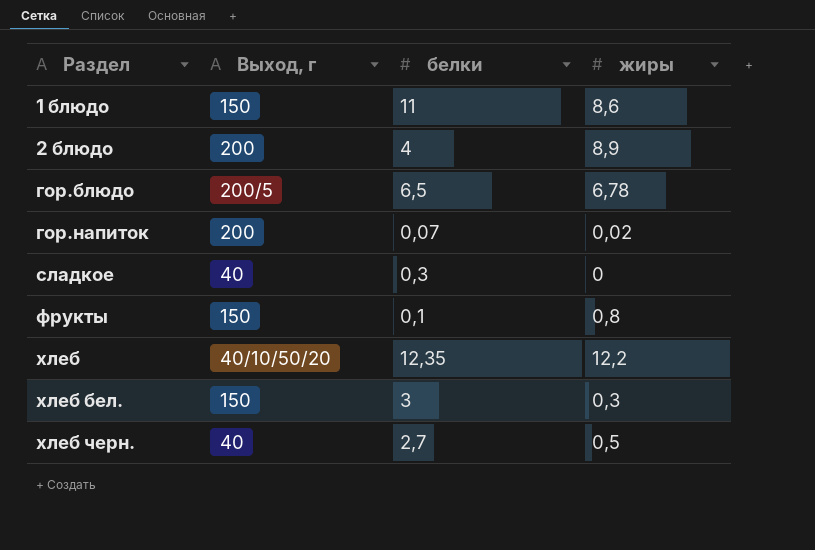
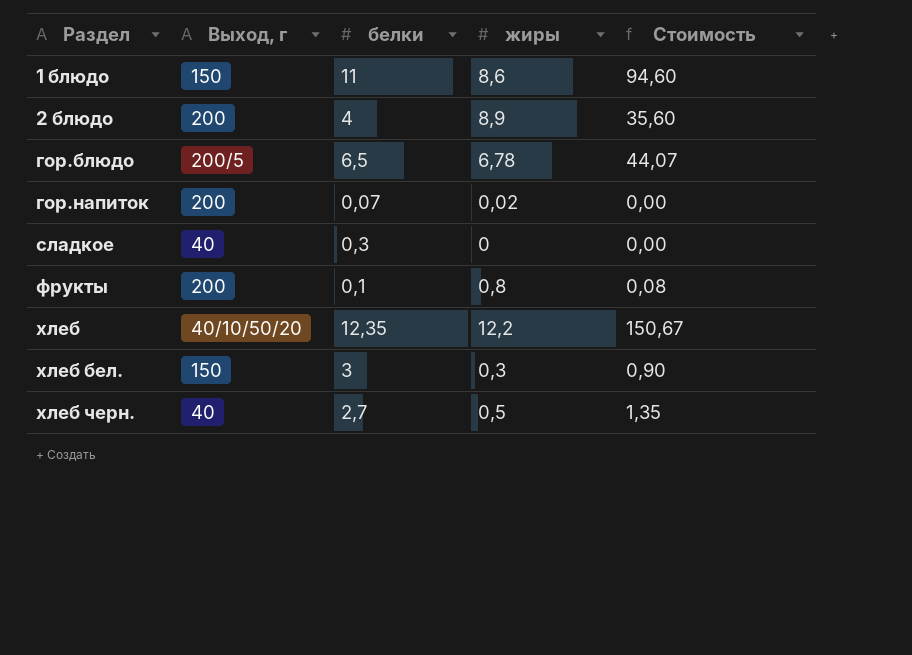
column Стоимость | formula: none -> [белки] * [жиры]
фрукты | Выход, г: 150 -> 200

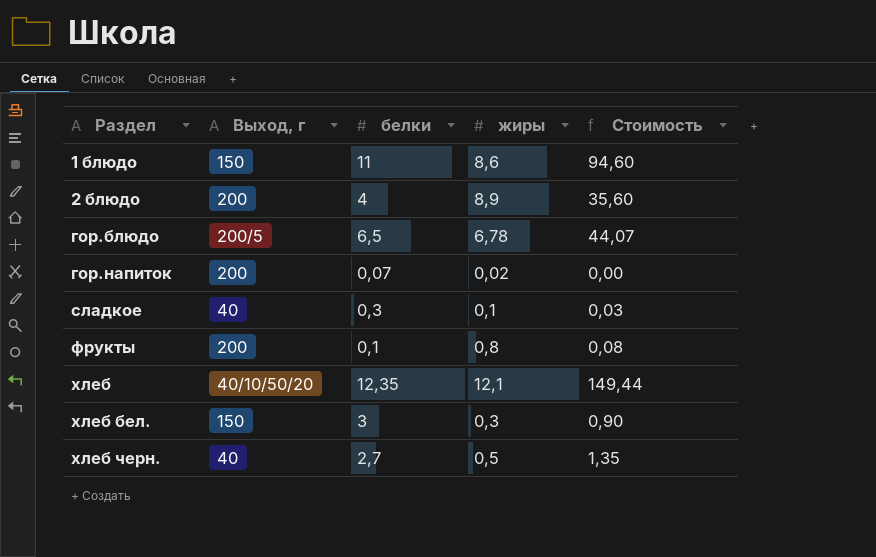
сладкое | жиры: 0 -> 0,1
сладкое | Стоимость: 0,00 -> 0,03
хлеб | жиры: 12,2 -> 12,1
хлеб | Стоимость: 150,67 -> 149,44

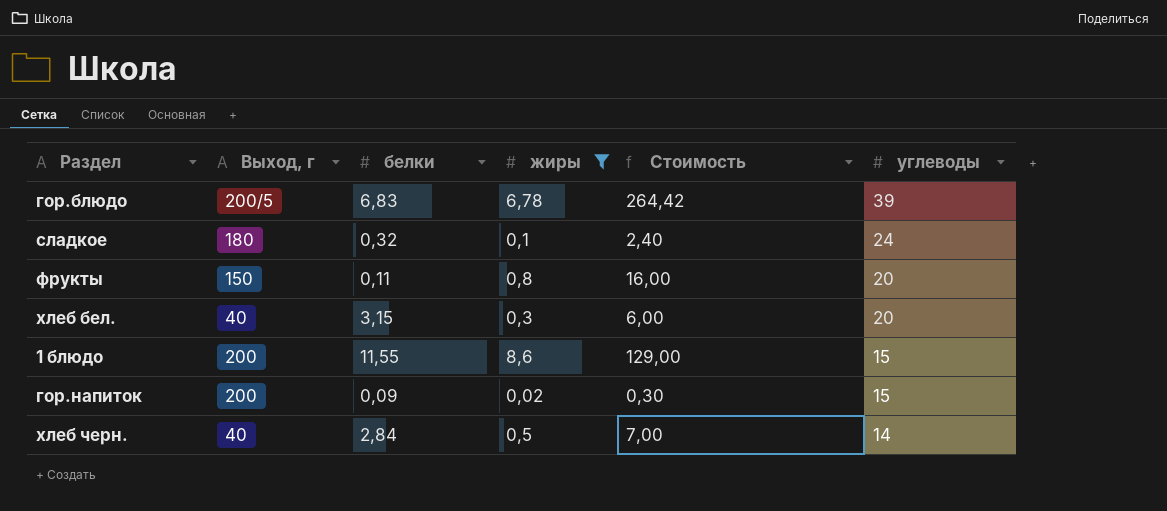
filter: none -> жиры <= 8,6
row order: Раздел ascending -> углеводы descending
column Стоимость | formula: [белки] * [жиры] -> [жиры] * [углеводы]
column углеводы | position: none -> 6
гор.блюдо | белки: 6,5 -> 6,83
сладкое | Выход, г: 40 -> 180
сладкое | белки: 0,3 -> 0,32
фрукты | Выход, г: 200 -> 150
фрукты | белки: 0,1 -> 0,11
хлеб бел. | Выход, г: 150 -> 40
хлеб бел. | белки: 3 -> 3,15
1 блюдо | Выход, г: 150 -> 200
1 блюдо | белки: 11 -> 11,55
гор.напиток | белки: 0,07 -> 0,09
хлеб черн. | белки: 2,7 -> 2,84

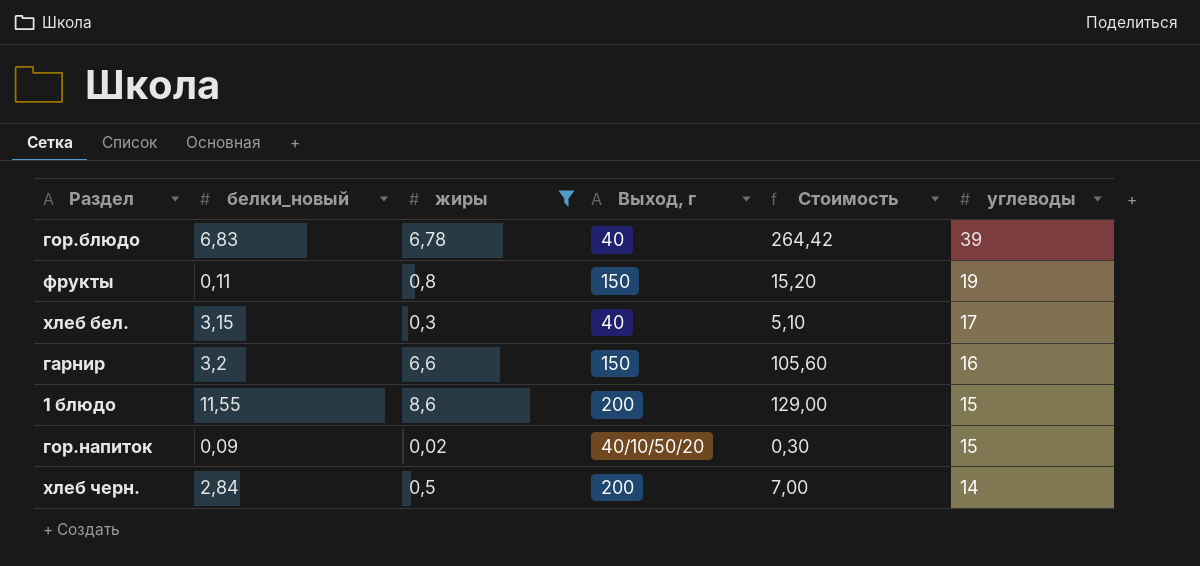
column name: белки -> белки_новый
column Выход, г | position: 2 -> 4
row сладкое: 180 | 0,32 | 0,1 | 2,40 | 24 -> none
гор.блюдо | Выход, г: 200/5 -> 40
фрукты | Стоимость: 16,00 -> 15,20
фрукты | углеводы: 20 -> 19
хлеб бел. | Стоимость: 6,00 -> 5,10
хлеб бел. | углеводы: 20 -> 17
row гарнир: none -> 3,2 | 6,6 | 150 | 105,60 | 16
гор.напиток | Выход, г: 200 -> 40/10/50/20
хлеб черн. | Выход, г: 40 -> 200

